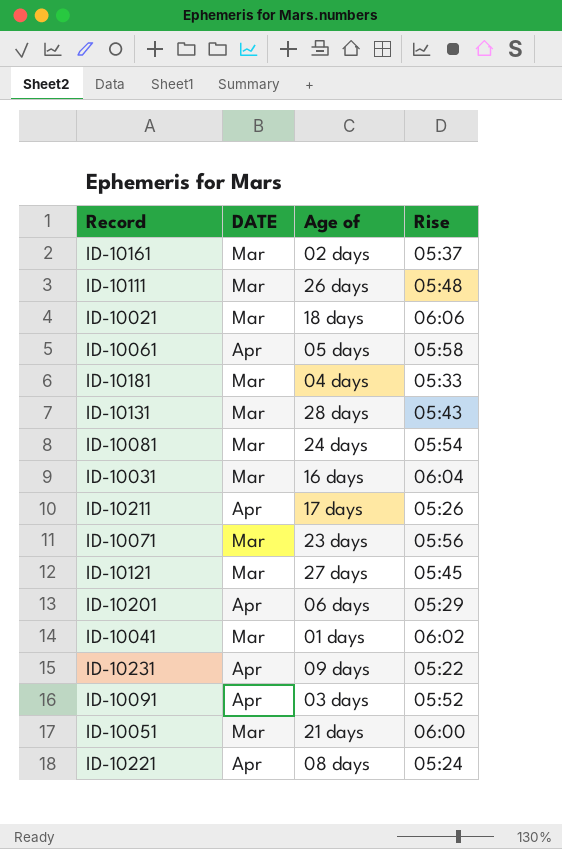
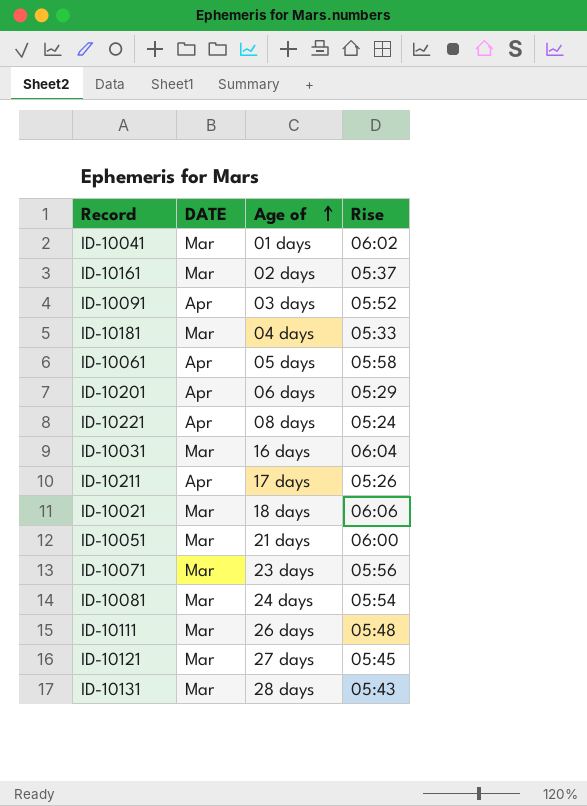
row order: none -> Age of ascending
row ID-10231: Apr | 09 days | 05:22 -> none

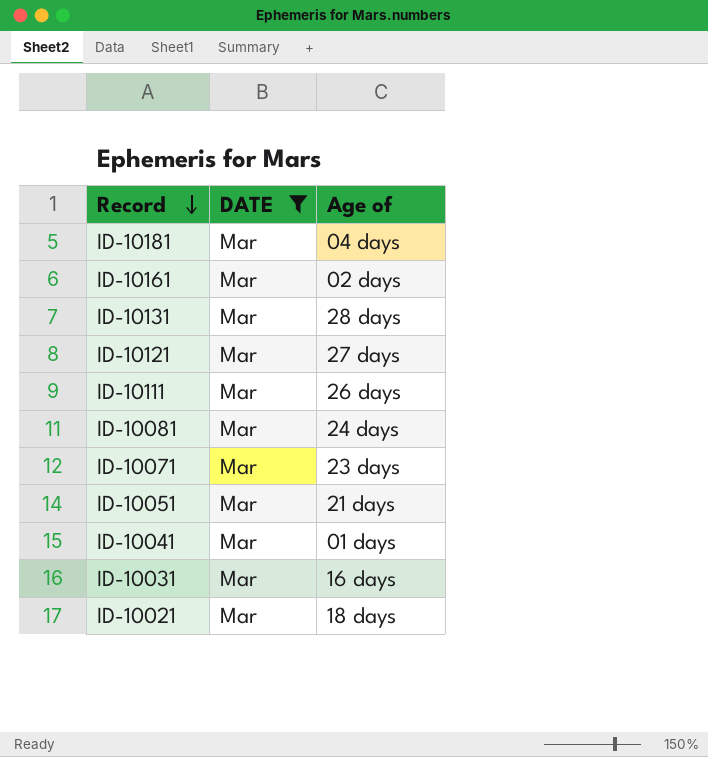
filter: none -> DATE = Mar
row order: Age of ascending -> Record descending
column Rise | position: 4 -> none

